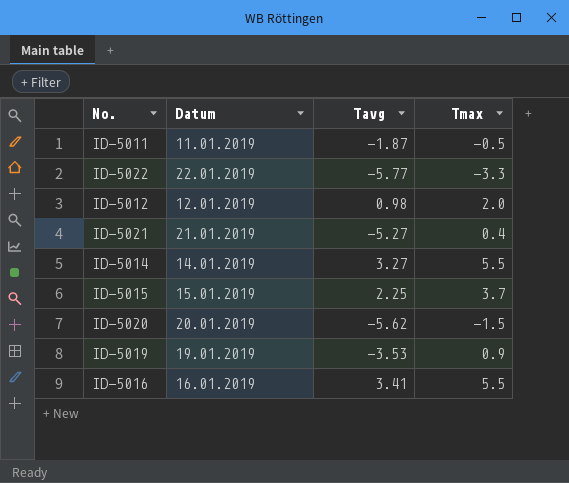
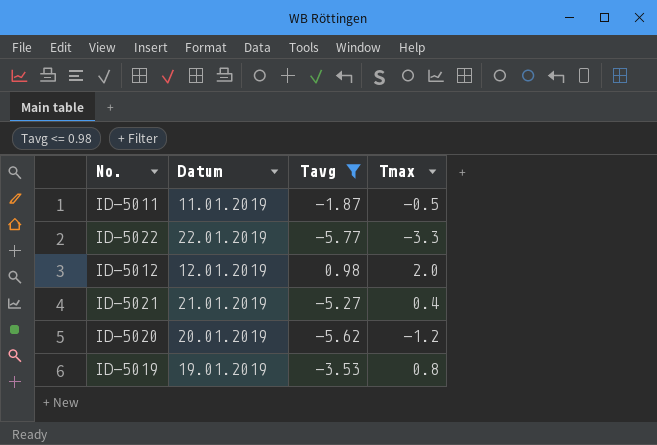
filter: none -> Tavg <= 0.98
ID-5020 | Tmax: -1.5 -> -1.2
ID-5019 | Tmax: 0.9 -> 0.8

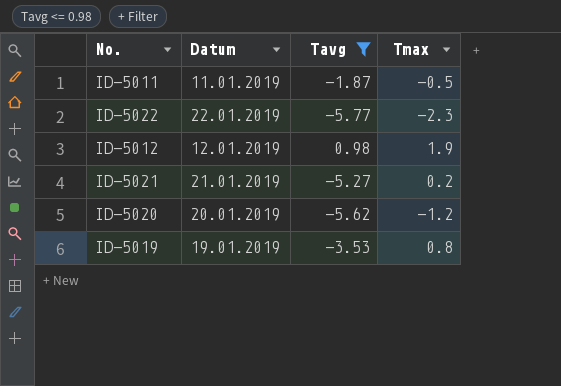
ID-5022 | Tmax: -3.3 -> -2.3
ID-5012 | Tmax: 2.0 -> 1.9
ID-5021 | Tmax: 0.4 -> 0.2

